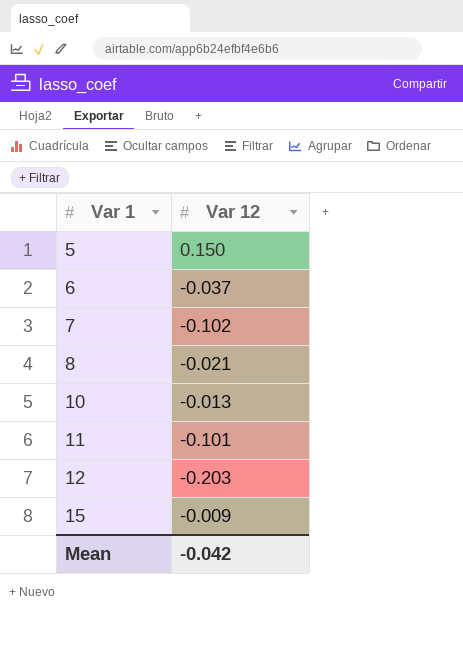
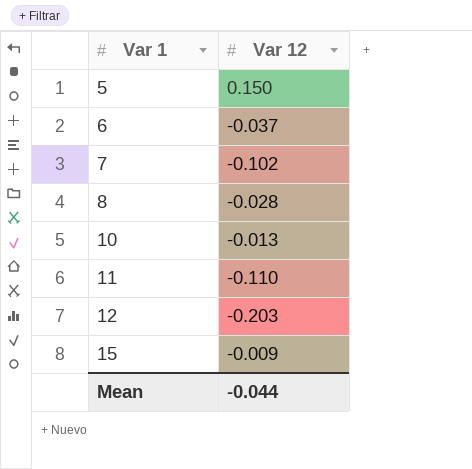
8 | Var 12: -0.021 -> -0.028
11 | Var 12: -0.101 -> -0.110
Mean | Var 12: -0.042 -> -0.044

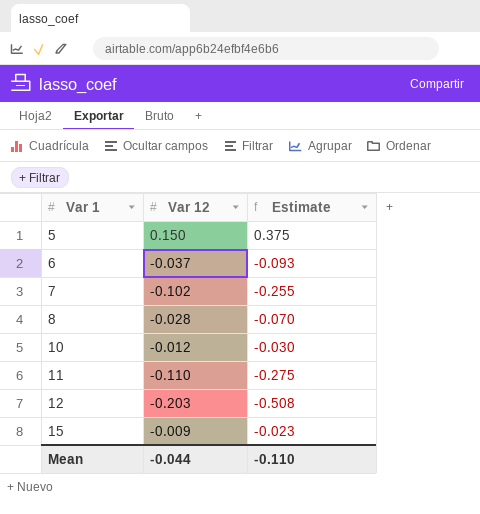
column Estimate | formula: none -> [Var 12] * 2.5
10 | Var 12: -0.013 -> -0.012

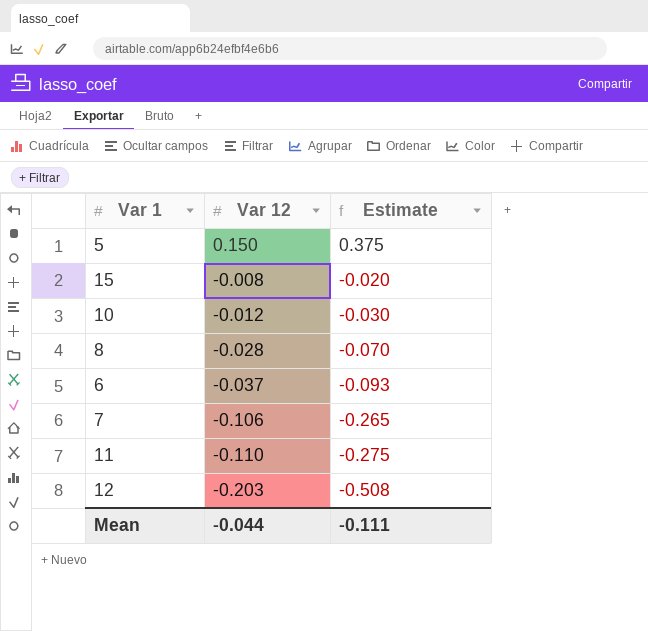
row order: Var 1 ascending -> Var 12 descending
15 | Var 12: -0.009 -> -0.008
15 | Estimate: -0.023 -> -0.020
7 | Var 12: -0.102 -> -0.106
7 | Estimate: -0.255 -> -0.265
Mean | Estimate: -0.110 -> -0.111

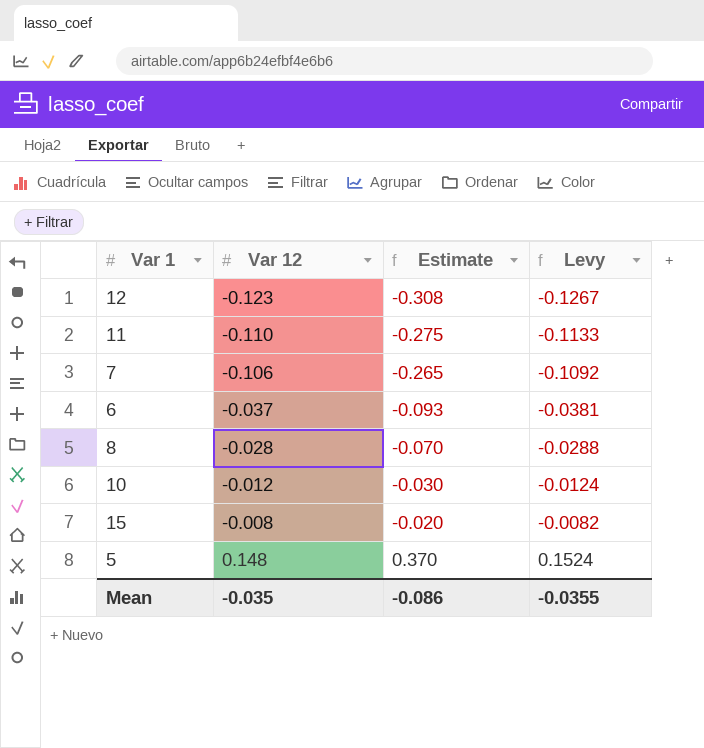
row order: Var 12 descending -> Var 12 ascending
column Levy | formula: none -> [Var 12] * 1.03
12 | Var 12: -0.203 -> -0.123
12 | Estimate: -0.508 -> -0.308
5 | Var 12: 0.150 -> 0.148
5 | Estimate: 0.375 -> 0.370
Mean | Var 12: -0.044 -> -0.035
Mean | Estimate: -0.111 -> -0.086

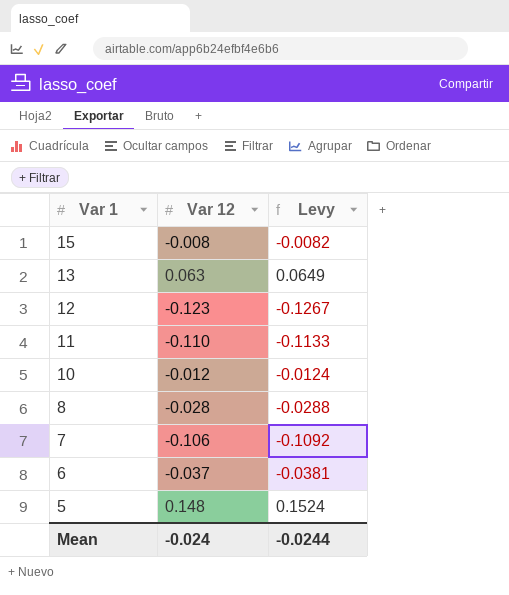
row order: Var 12 ascending -> Var 1 descending
column Estimate | formula: [Var 12] * 2.5 -> none
row 13: none -> 0.063 | 0.0649
Mean | Var 12: -0.035 -> -0.024
Mean | Levy: -0.0355 -> -0.0244

